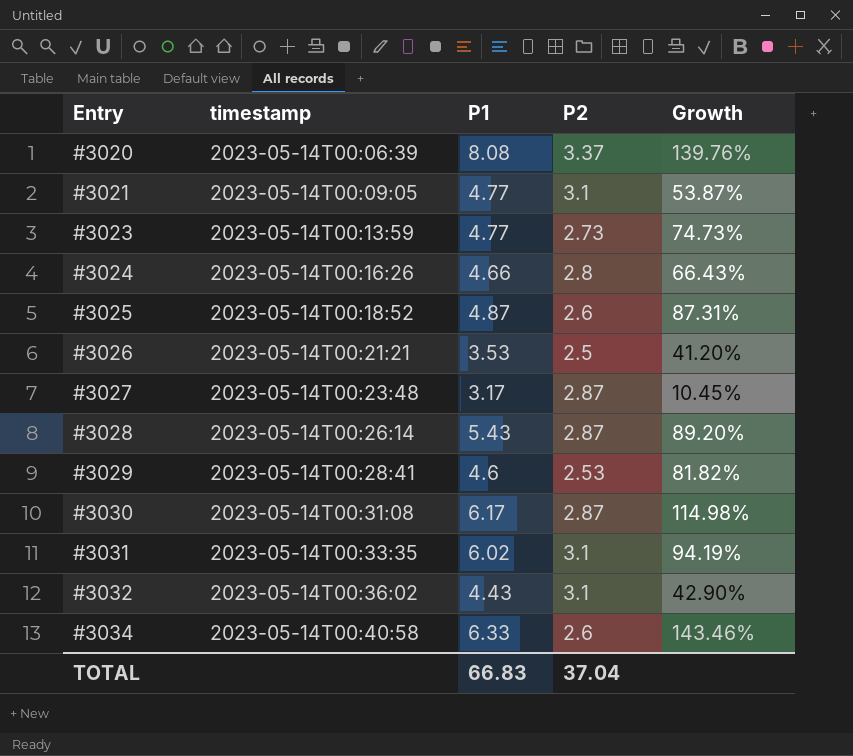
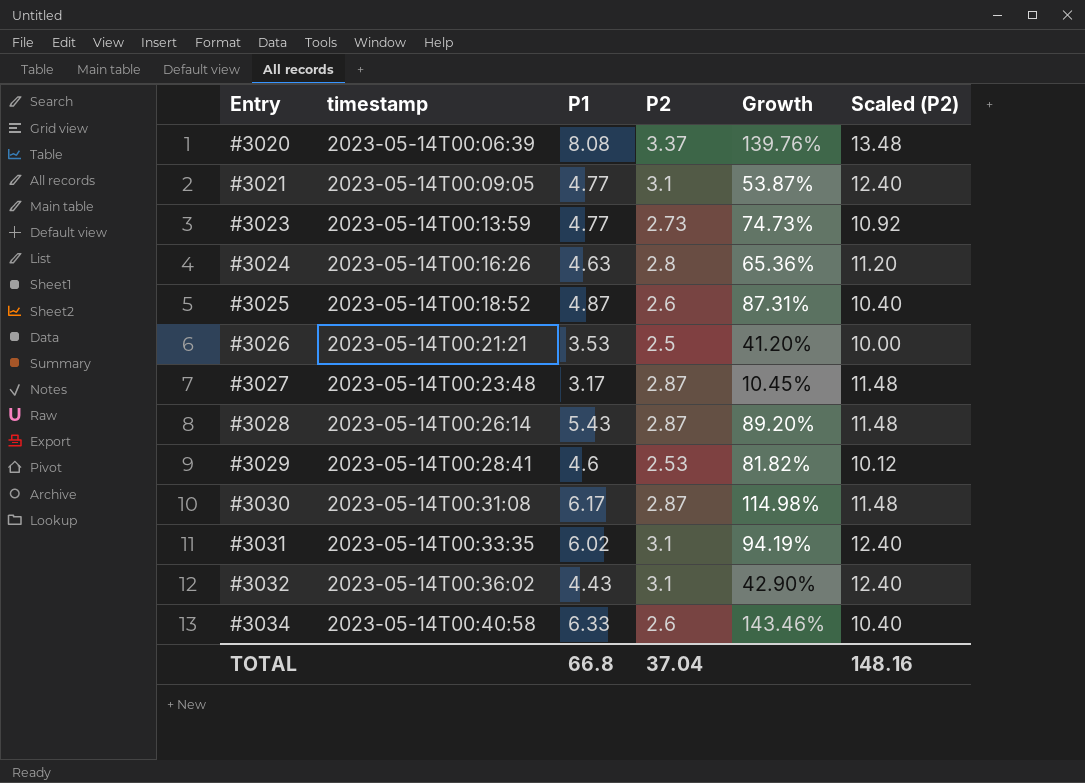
column Scaled (P2) | formula: none -> [P2] * 4
#3024 | P1: 4.66 -> 4.63
#3024 | Growth: 66.43% -> 65.36%
TOTAL | P1: 66.83 -> 66.8

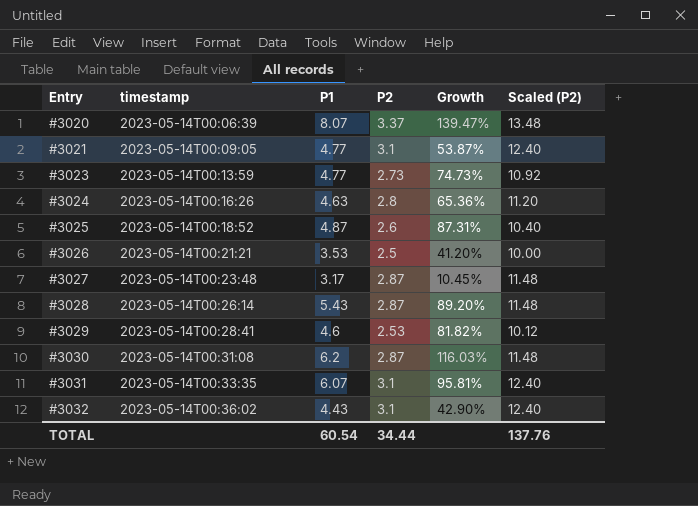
row #3034: 2023-05-14T00:40:58 | 6.33 | 2.6 | 143.46% | 10.40 -> none
#3020 | P1: 8.08 -> 8.07
#3020 | Growth: 139.76% -> 139.47%
#3030 | P1: 6.17 -> 6.2
#3030 | Growth: 114.98% -> 116.03%
#3031 | P1: 6.02 -> 6.07
#3031 | Growth: 94.19% -> 95.81%
TOTAL | P1: 66.8 -> 60.54
TOTAL | P2: 37.04 -> 34.44
TOTAL | Scaled (P2): 148.16 -> 137.76

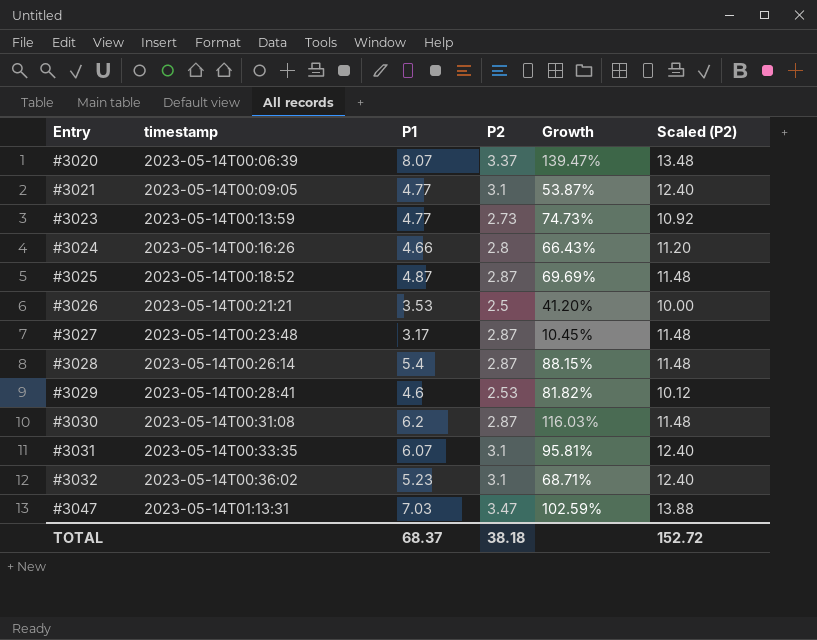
#3024 | P1: 4.63 -> 4.66
#3024 | Growth: 65.36% -> 66.43%
#3025 | P2: 2.6 -> 2.87
#3025 | Growth: 87.31% -> 69.69%
#3025 | Scaled (P2): 10.40 -> 11.48
#3028 | P1: 5.43 -> 5.4
#3028 | Growth: 89.20% -> 88.15%
#3032 | P1: 4.43 -> 5.23
#3032 | Growth: 42.90% -> 68.71%
row #3047: none -> 2023-05-14T01:13:31 | 7.03 | 3.47 | 102.59% | 13.88
TOTAL | P1: 60.54 -> 68.37
TOTAL | P2: 34.44 -> 38.18
TOTAL | Scaled (P2): 137.76 -> 152.72

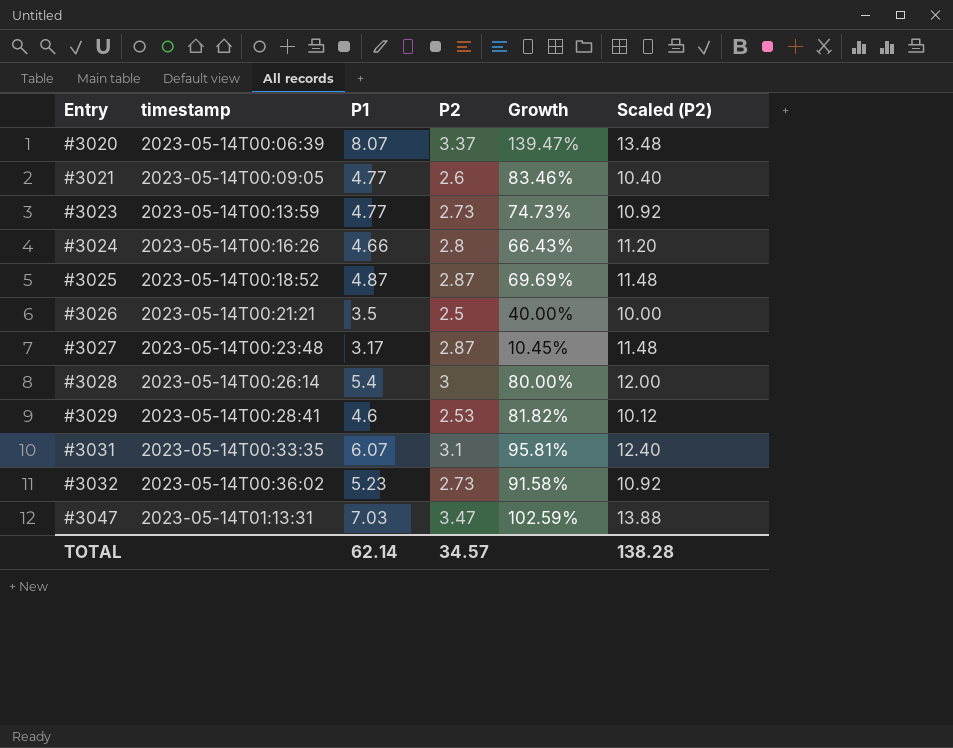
row #3030: 2023-05-14T00:31:08 | 6.2 | 2.87 | 116.03% | 11.48 -> none
#3021 | P2: 3.1 -> 2.6
#3021 | Growth: 53.87% -> 83.46%
#3021 | Scaled (P2): 12.40 -> 10.40
#3026 | P1: 3.53 -> 3.5
#3026 | Growth: 41.20% -> 40.00%
#3028 | P2: 2.87 -> 3
#3028 | Growth: 88.15% -> 80.00%
#3028 | Scaled (P2): 11.48 -> 12.00
#3032 | P2: 3.1 -> 2.73
#3032 | Growth: 68.71% -> 91.58%
#3032 | Scaled (P2): 12.40 -> 10.92
TOTAL | P1: 68.37 -> 62.14
TOTAL | P2: 38.18 -> 34.57
TOTAL | Scaled (P2): 152.72 -> 138.28

